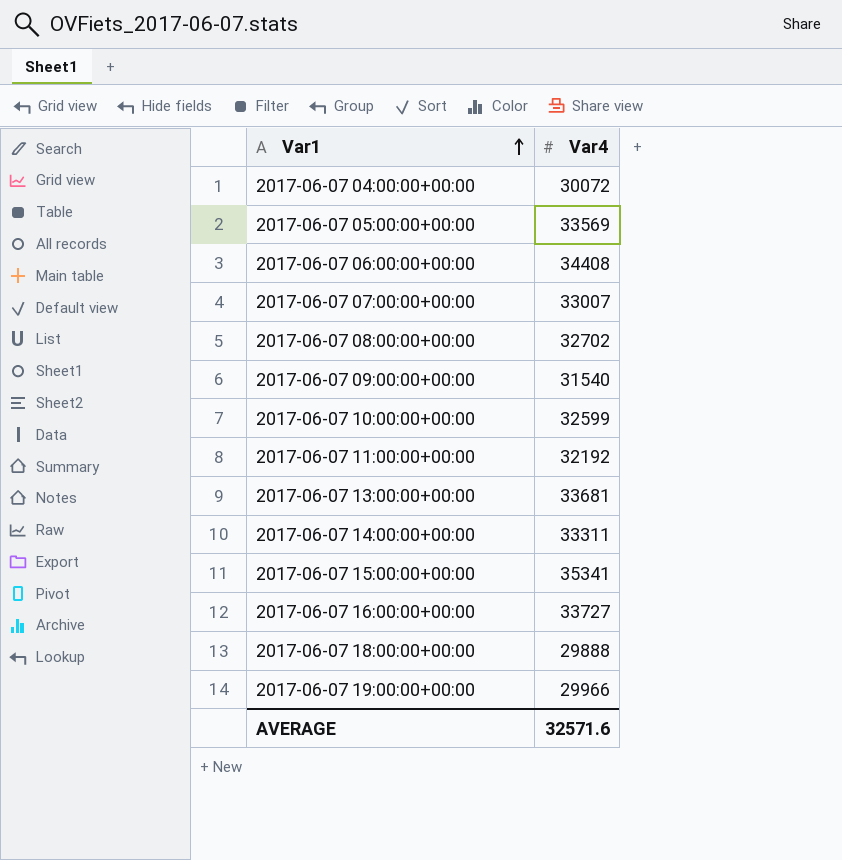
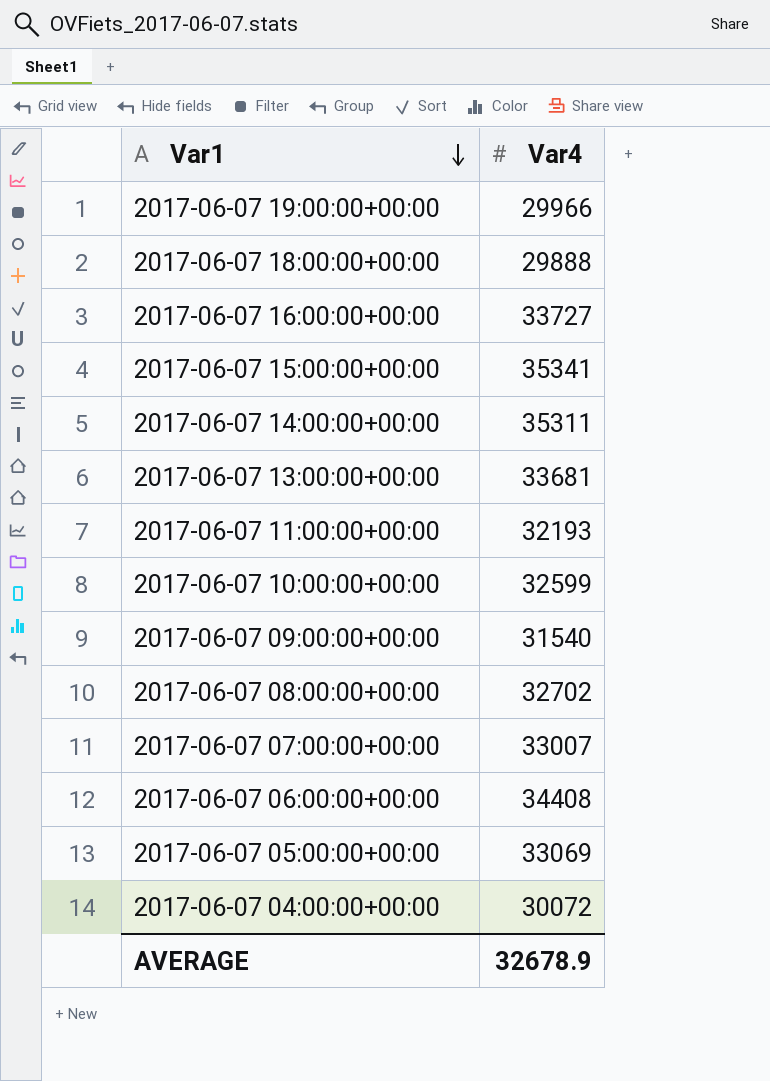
row order: Var1 ascending -> Var1 descending
2017-06-07 14:00:00+00:00 | Var4: 33311 -> 35311
2017-06-07 11:00:00+00:00 | Var4: 32192 -> 32193
2017-06-07 05:00:00+00:00 | Var4: 33569 -> 33069
AVERAGE | Var4: 32571.6 -> 32678.9

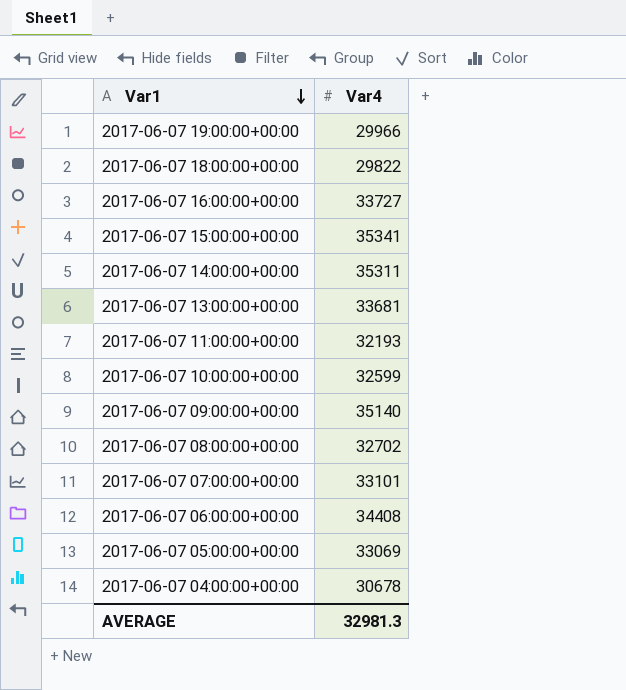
2017-06-07 18:00:00+00:00 | Var4: 29888 -> 29822
2017-06-07 09:00:00+00:00 | Var4: 31540 -> 35140
2017-06-07 07:00:00+00:00 | Var4: 33007 -> 33101
2017-06-07 04:00:00+00:00 | Var4: 30072 -> 30678
AVERAGE | Var4: 32678.9 -> 32981.3

